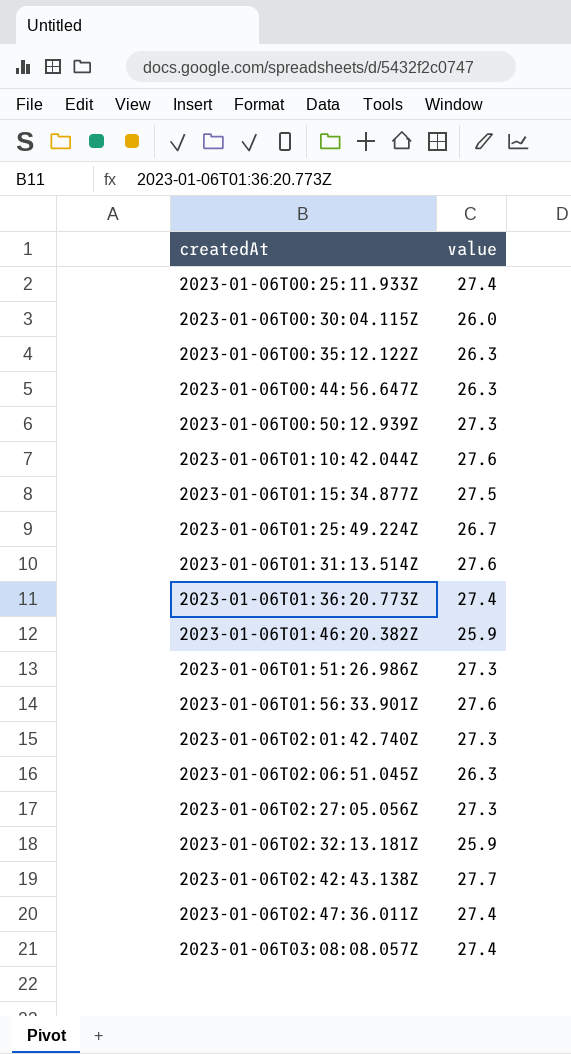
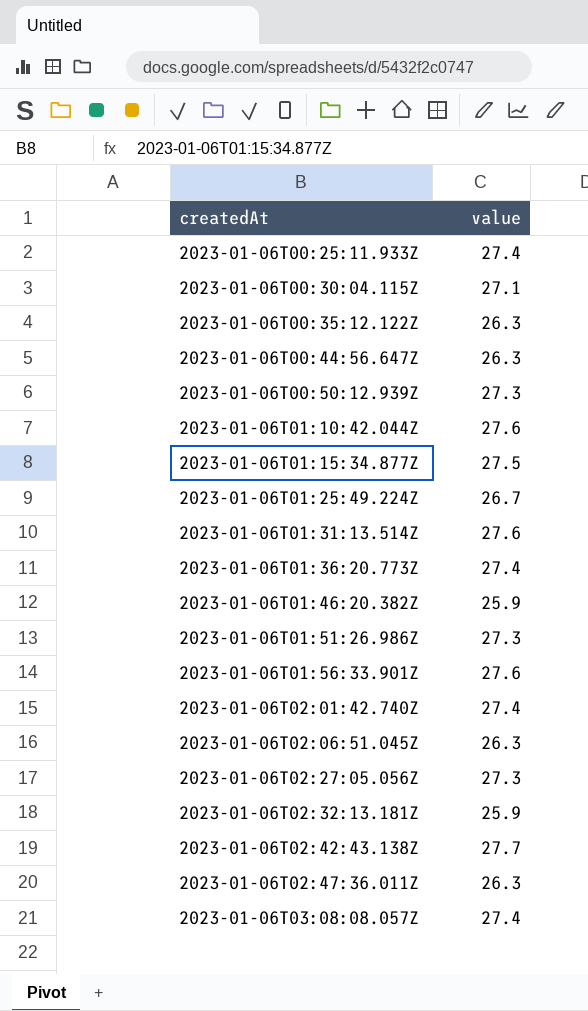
2023-01-06T00:30:04.115Z | value: 26.0 -> 27.1
2023-01-06T02:01:42.740Z | value: 27.3 -> 27.4
2023-01-06T02:47:36.011Z | value: 27.4 -> 26.3

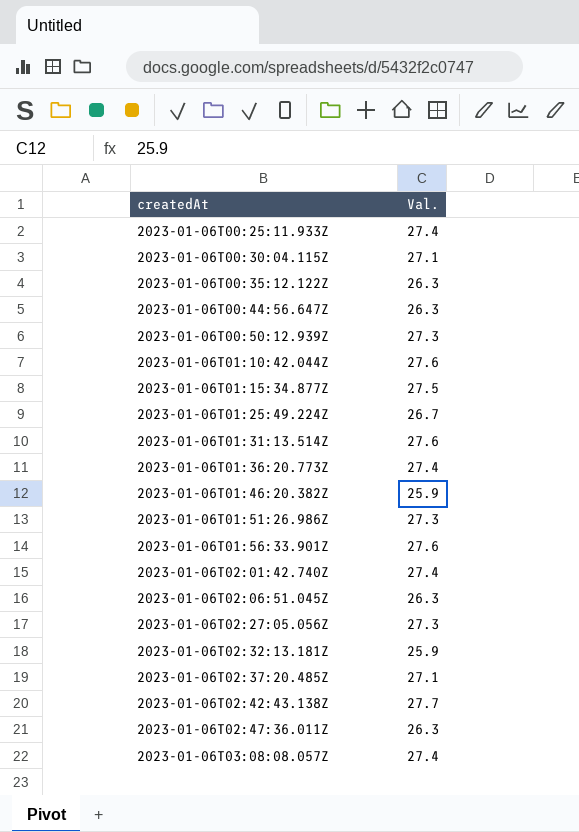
column name: value -> Val.
row 2023-01-06T02:37:20.485Z: none -> 27.1

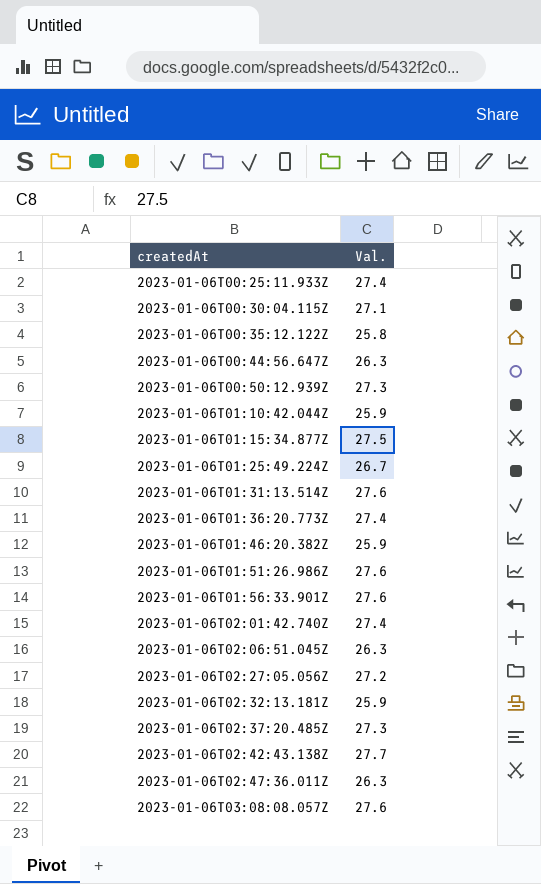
2023-01-06T00:35:12.122Z | Val.: 26.3 -> 25.8
2023-01-06T01:10:42.044Z | Val.: 27.6 -> 25.9
2023-01-06T01:51:26.986Z | Val.: 27.3 -> 27.6
2023-01-06T02:27:05.056Z | Val.: 27.3 -> 27.2
2023-01-06T02:37:20.485Z | Val.: 27.1 -> 27.3
2023-01-06T03:08:08.057Z | Val.: 27.4 -> 27.6

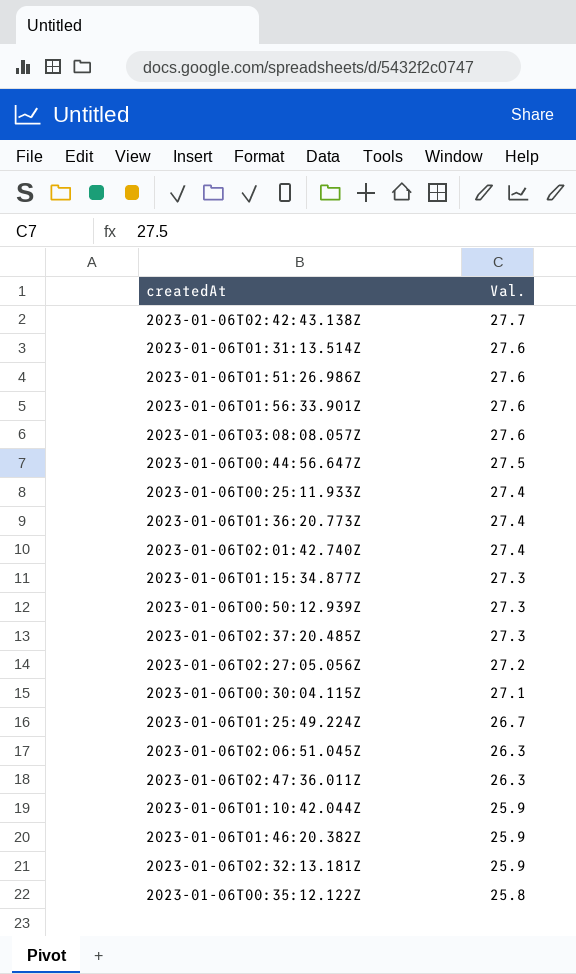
row order: createdAt ascending -> Val. descending
2023-01-06T00:44:56.647Z | Val.: 26.3 -> 27.5
2023-01-06T01:15:34.877Z | Val.: 27.5 -> 27.3

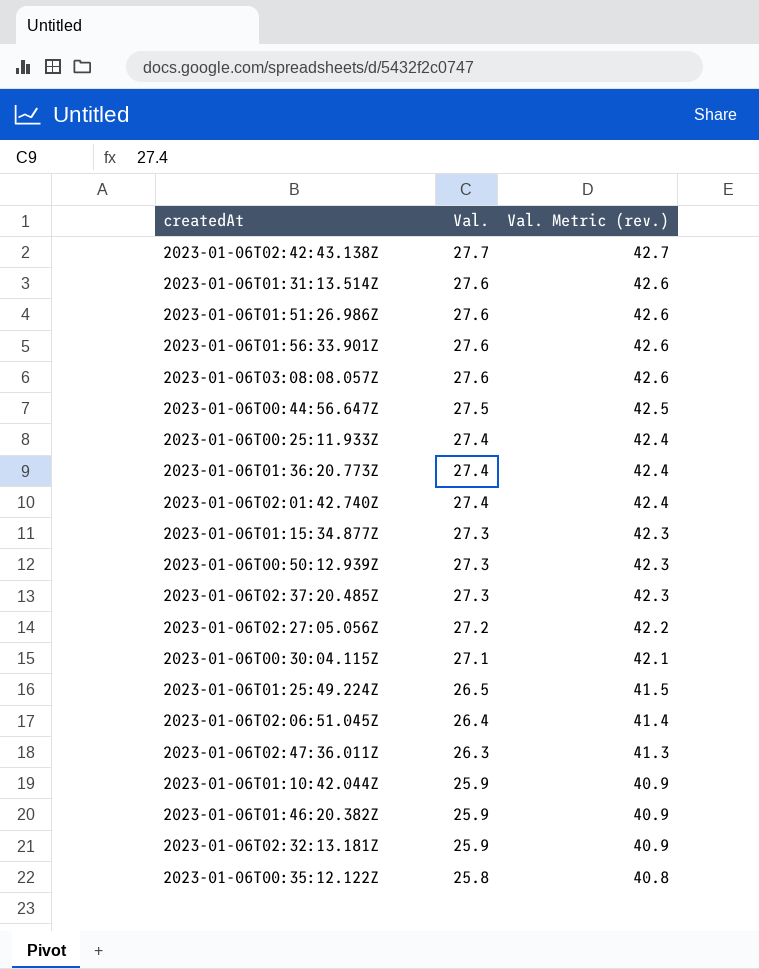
column Val. Metric (rev.) | formula: none -> [Val.] + 15
2023-01-06T01:25:49.224Z | Val.: 26.7 -> 26.5
2023-01-06T02:06:51.045Z | Val.: 26.3 -> 26.4

